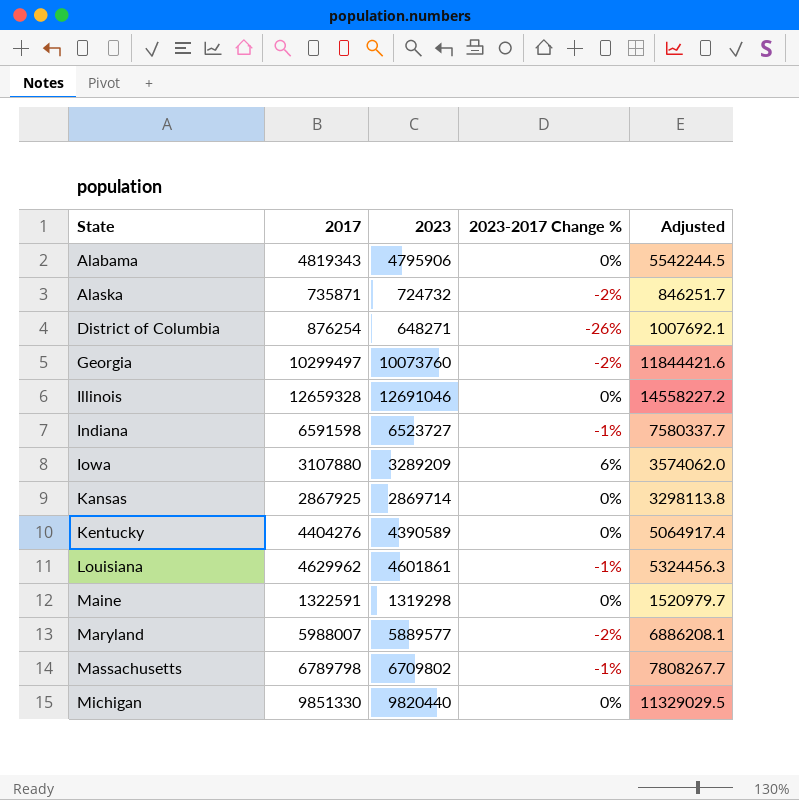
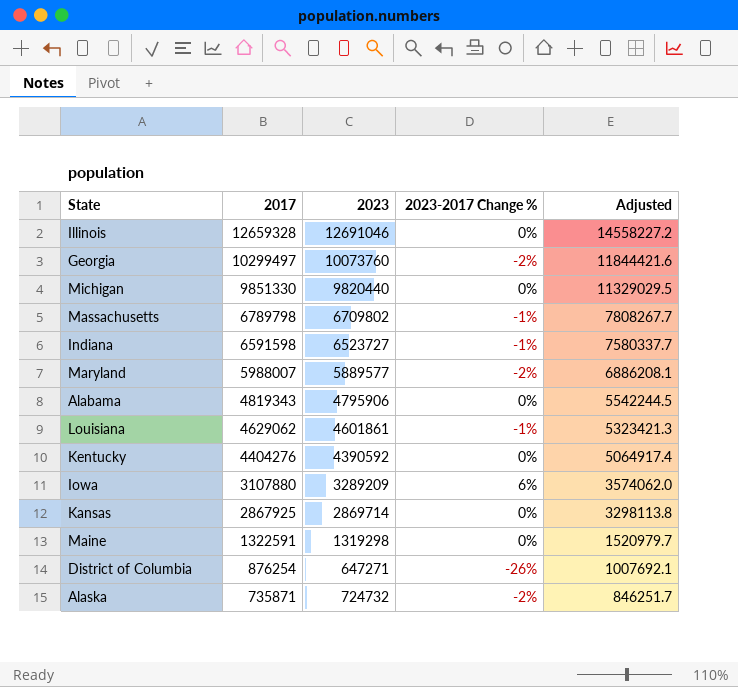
row order: State ascending -> 2017 descending
Louisiana | 2017: 4629962 -> 4629062
Louisiana | Adjusted: 5324456.3 -> 5323421.3
Kentucky | 2023: 4390589 -> 4390592
District of Columbia | 2023: 648271 -> 647271

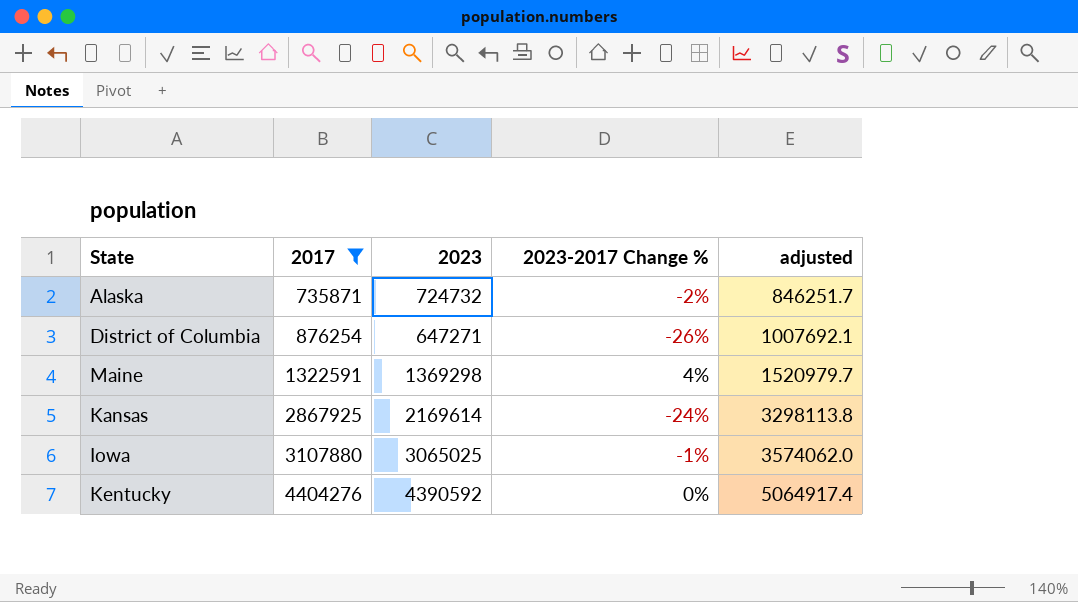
filter: none -> 2017 <= 4404276
row order: 2017 descending -> 2017 ascending
column name: Adjusted -> adjusted
Maine | 2023: 1319298 -> 1369298
Maine | 2023-2017 Change %: 0% -> 4%
Kansas | 2023: 2869714 -> 2169614
Kansas | 2023-2017 Change %: 0% -> -24%
Iowa | 2023: 3289209 -> 3065025
Iowa | 2023-2017 Change %: 6% -> -1%

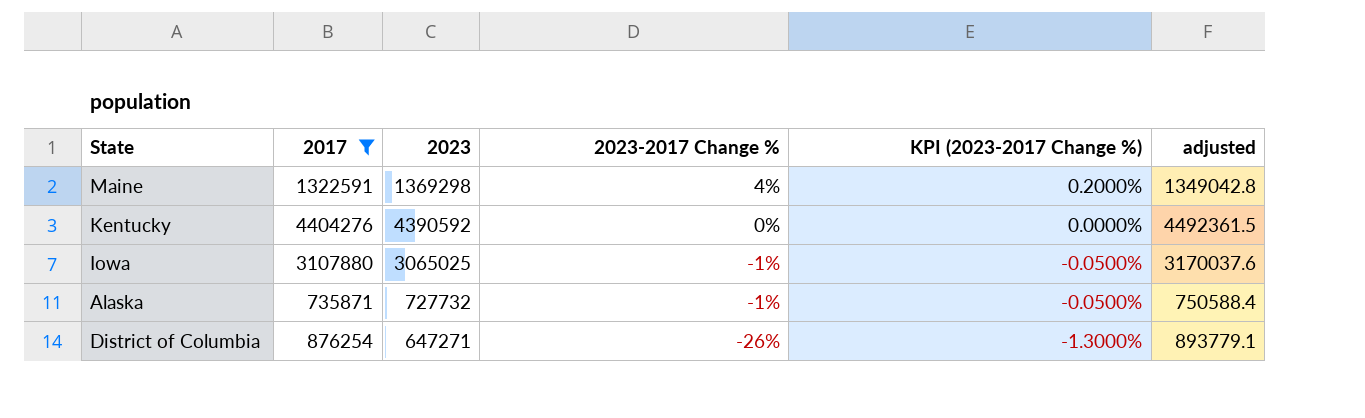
row order: 2017 ascending -> 2023-2017 Change % descending
column KPI (2023-2017 Change %) | formula: none -> [2023-2017 Change %] * 0.05
column adjusted | formula: [2017] * 1.15 -> [2017] * 1.02
row Kansas: 2867925 | 2169614 | -24% | 3298113.8 -> none
Alaska | 2023: 724732 -> 727732
Alaska | 2023-2017 Change %: -2% -> -1%

